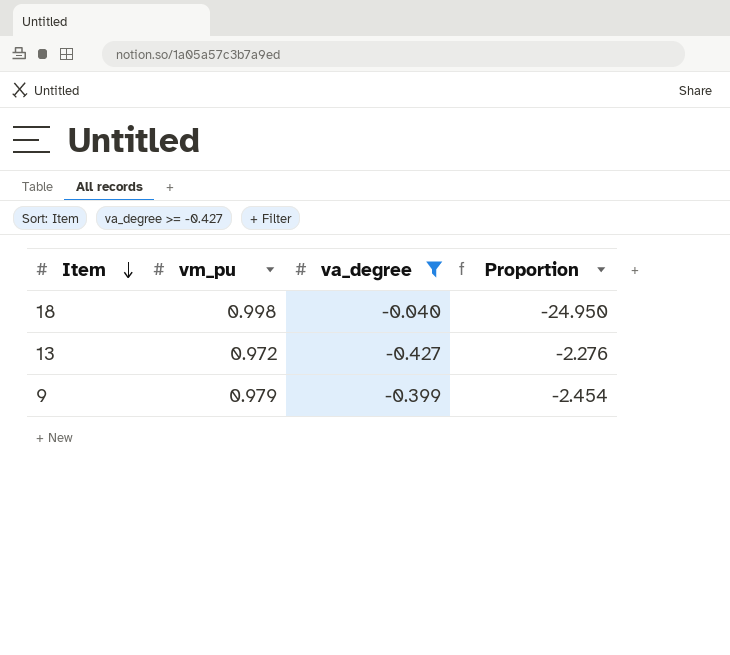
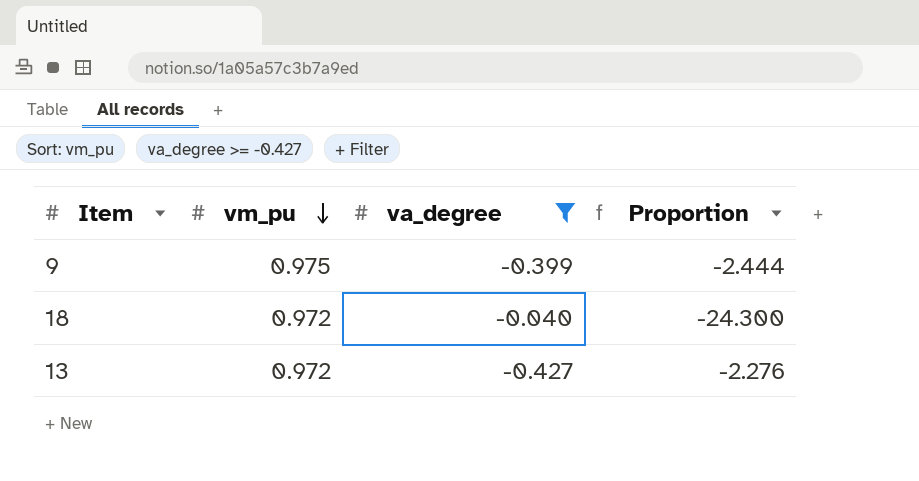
row order: Item descending -> vm_pu descending
9 | vm_pu: 0.979 -> 0.975
9 | Proportion: -2.454 -> -2.444
18 | vm_pu: 0.998 -> 0.972
18 | Proportion: -24.950 -> -24.300

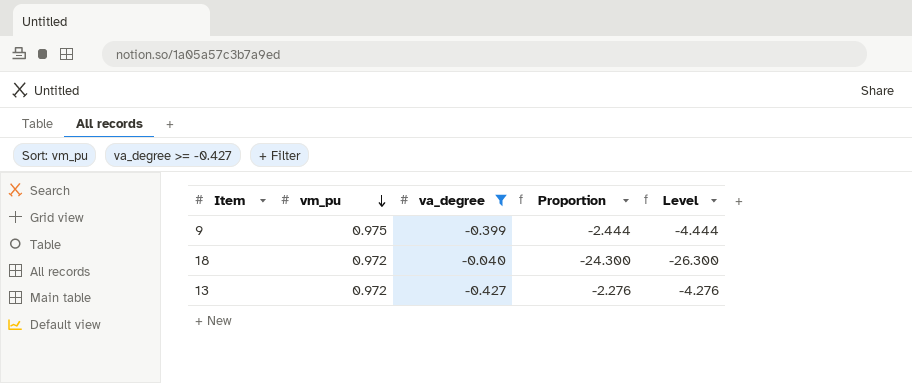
column Level | formula: none -> [Proportion] - 2

